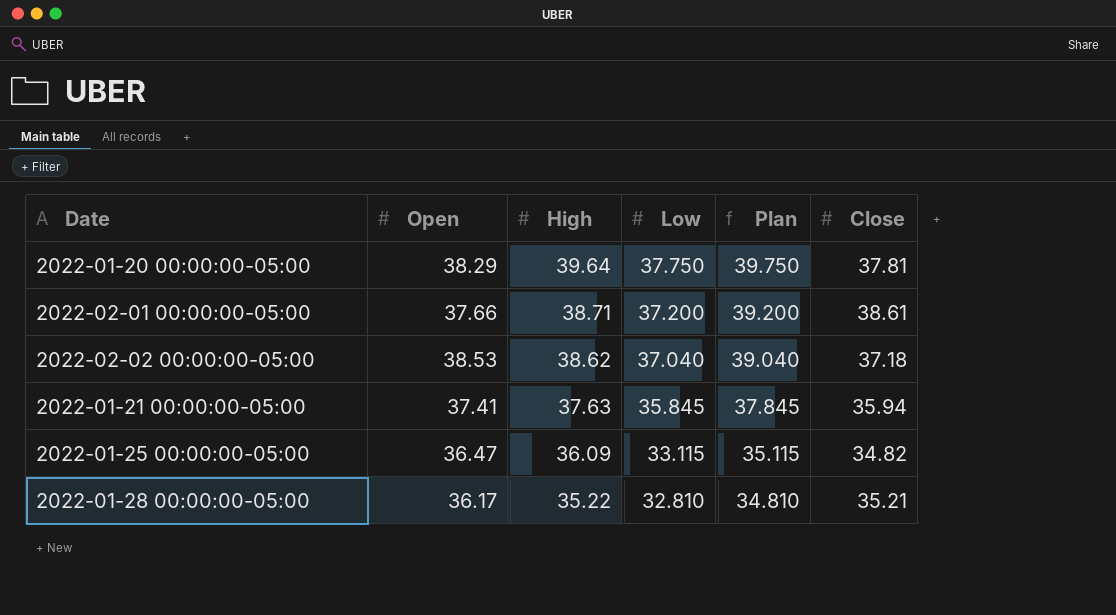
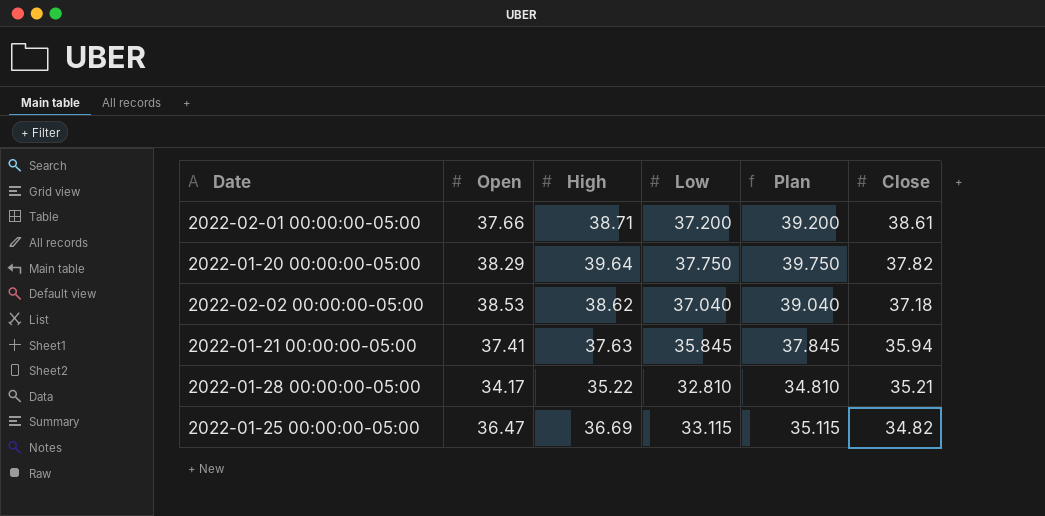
row order: High descending -> Close descending
2022-01-20 00:00:00-05:00 | Close: 37.81 -> 37.82
2022-01-28 00:00:00-05:00 | Open: 36.17 -> 34.17
2022-01-25 00:00:00-05:00 | High: 36.09 -> 36.69

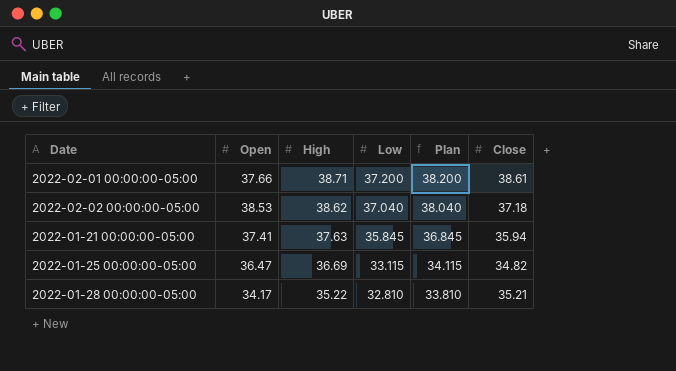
row order: Close descending -> High descending
column Plan | formula: [Low] + 2 -> [Low] + 1
row 2022-01-20 00:00:00-05:00: 38.29 | 39.64 | 37.750 | 39.750 | 37.82 -> none

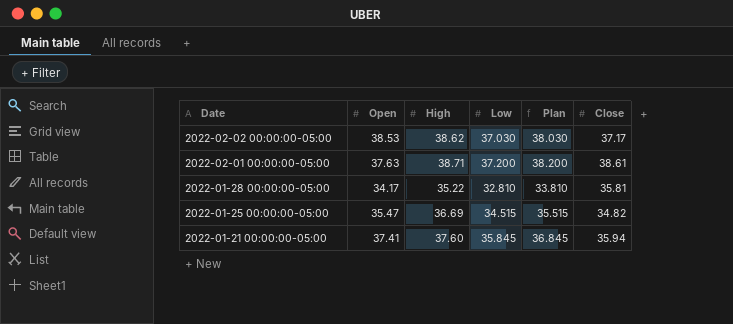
row order: High descending -> Date descending
2022-02-02 00:00:00-05:00 | Low: 37.040 -> 37.030
2022-02-02 00:00:00-05:00 | Plan: 38.040 -> 38.030
2022-02-02 00:00:00-05:00 | Close: 37.18 -> 37.17
2022-02-01 00:00:00-05:00 | Open: 37.66 -> 37.63
2022-01-28 00:00:00-05:00 | Close: 35.21 -> 35.81
2022-01-25 00:00:00-05:00 | Open: 36.47 -> 35.47
2022-01-25 00:00:00-05:00 | Low: 33.115 -> 34.515
2022-01-25 00:00:00-05:00 | Plan: 34.115 -> 35.515
2022-01-21 00:00:00-05:00 | High: 37.63 -> 37.60

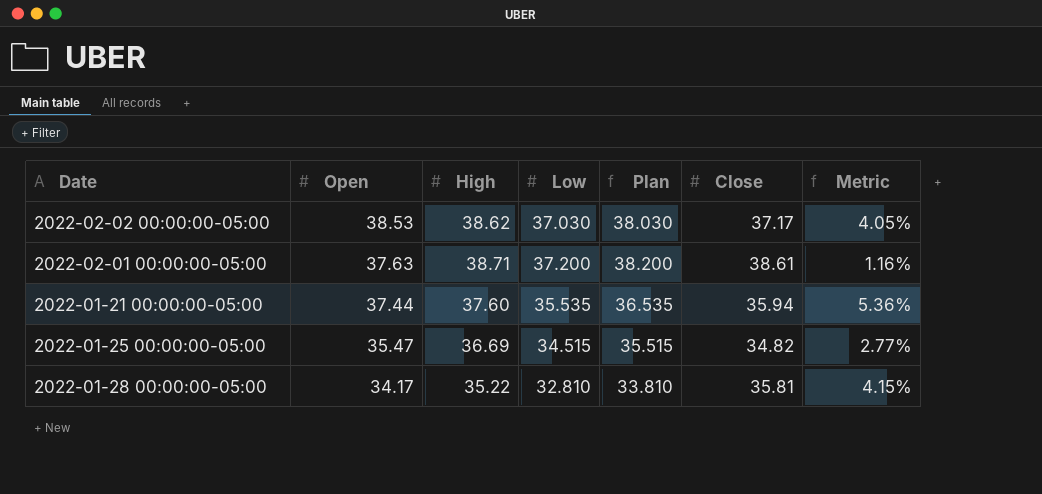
row order: Date descending -> Open descending
column Metric | formula: none -> ([Open] - [Low]) / [Low]
2022-01-21 00:00:00-05:00 | Open: 37.41 -> 37.44
2022-01-21 00:00:00-05:00 | Low: 35.845 -> 35.535
2022-01-21 00:00:00-05:00 | Plan: 36.845 -> 36.535

